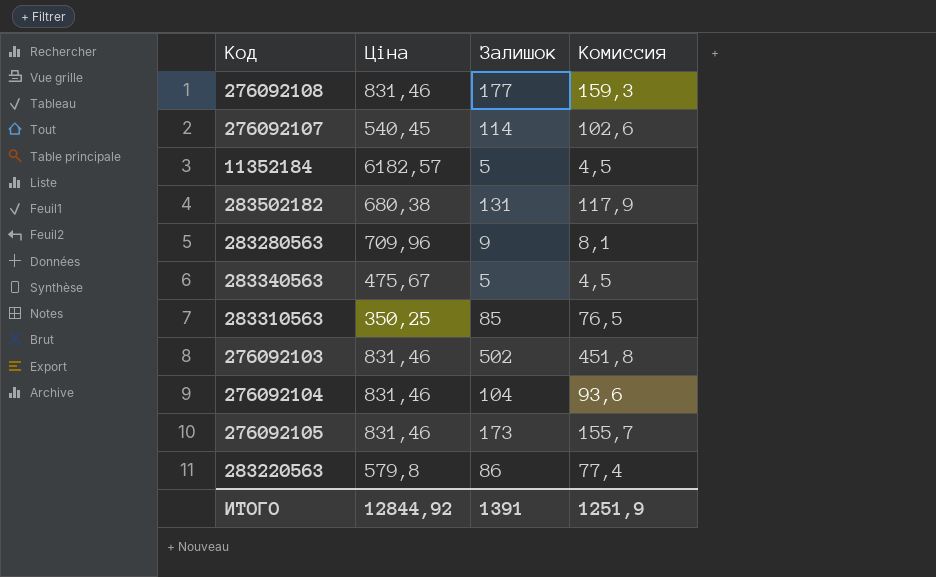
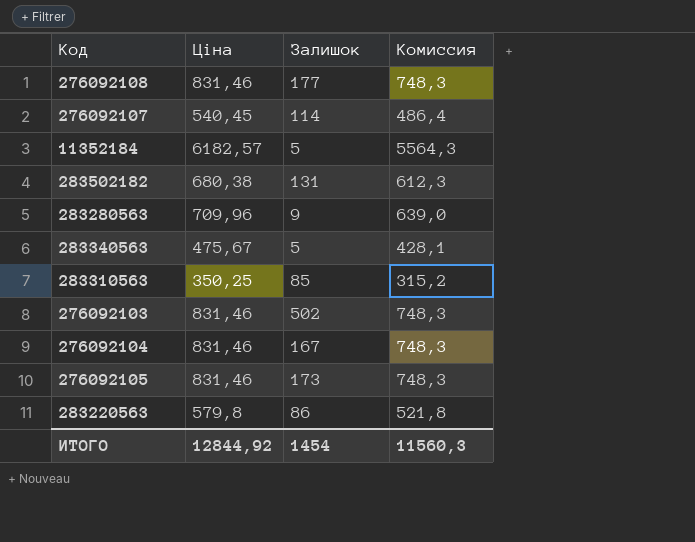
column Комиссия | formula: [Залишок] * 0,9 -> [Ціна] * 0,9
276092104 | Залишок: 104 -> 167
ИТОГО | Залишок: 1391 -> 1454
ИТОГО | Комиссия: 1251,9 -> 11560,3

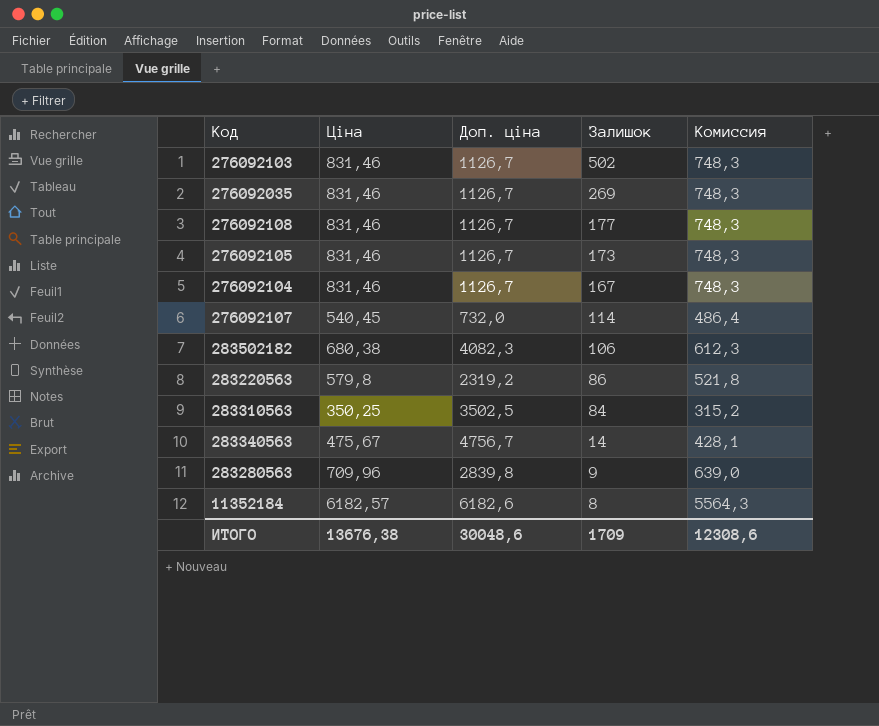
row order: none -> Залишок descending
column Доп. ціна | position: none -> 3
row 276092035: none -> 831,46 | 1126,7 | 269 | 748,3
283502182 | Залишок: 131 -> 106
283310563 | Залишок: 85 -> 84
283340563 | Залишок: 5 -> 14
11352184 | Залишок: 5 -> 8
ИТОГО | Ціна: 12844,92 -> 13676,38
ИТОГО | Залишок: 1454 -> 1709
ИТОГО | Комиссия: 11560,3 -> 12308,6

